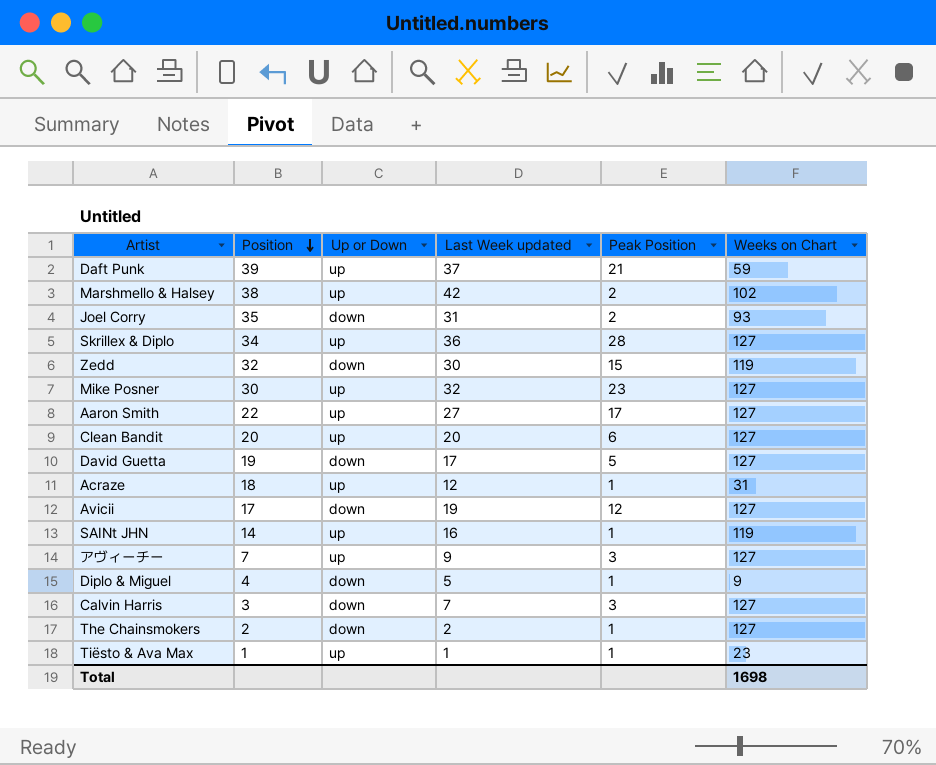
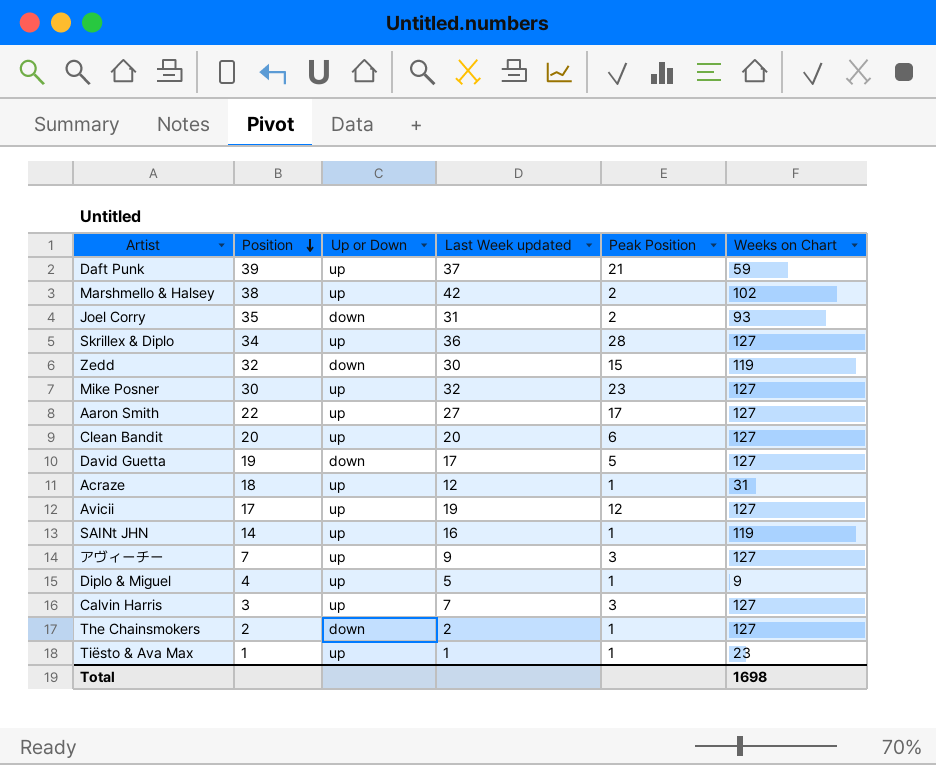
Avicii | Up or Down: down -> up
Diplo & Miguel | Up or Down: down -> up
Calvin Harris | Up or Down: down -> up

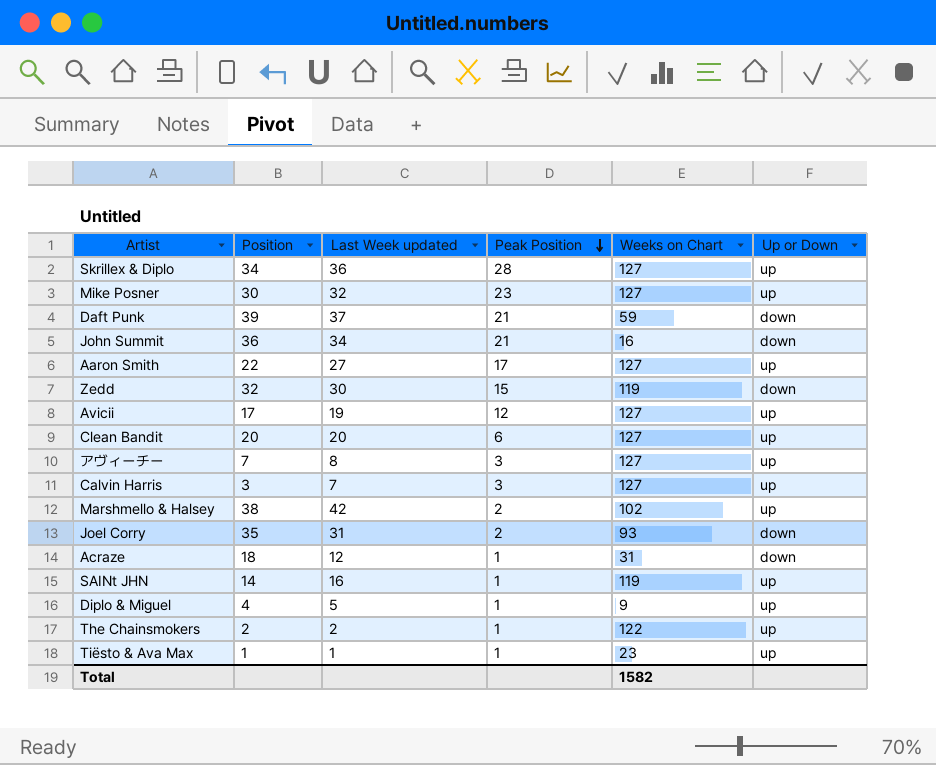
row order: Position descending -> Peak Position descending
column Up or Down | position: 3 -> 6
row David Guetta: 19 | down | 17 | 5 | 127 -> none
Daft Punk | Up or Down: up -> down
row John Summit: none -> 36 | 34 | 21 | 16 | down
アヴィーチー | Last Week updated: 9 -> 8
Acraze | Up or Down: up -> down
The Chainsmokers | Weeks on Chart: 127 -> 122
The Chainsmokers | Up or Down: down -> up
Total | Weeks on Chart: 1698 -> 1582

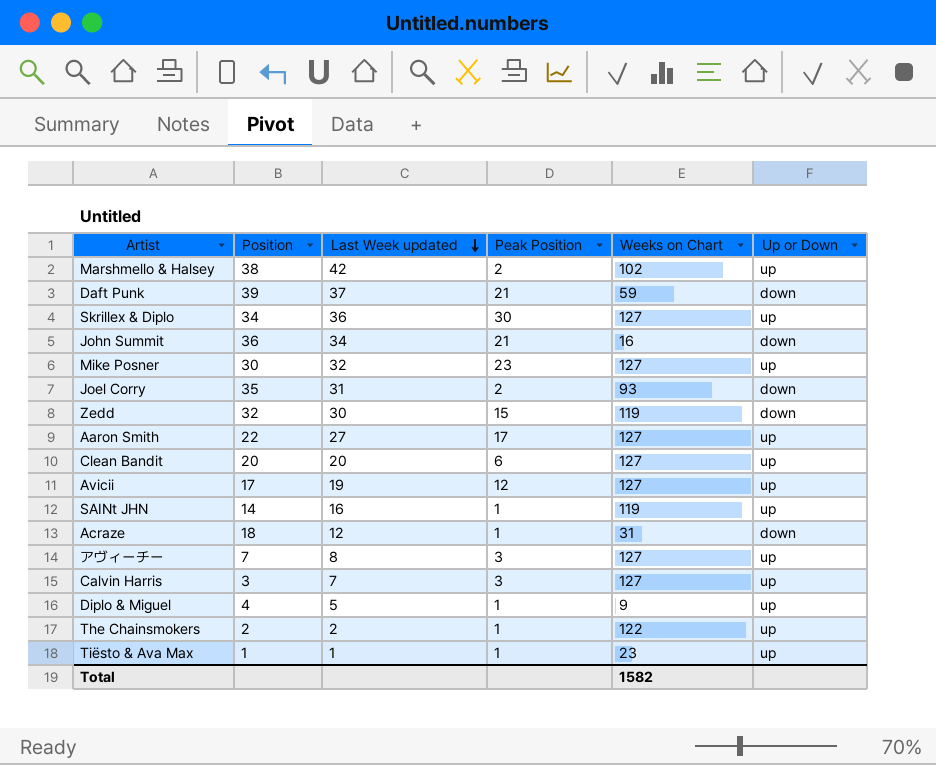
row order: Peak Position descending -> Last Week updated descending
Skrillex & Diplo | Peak Position: 28 -> 30

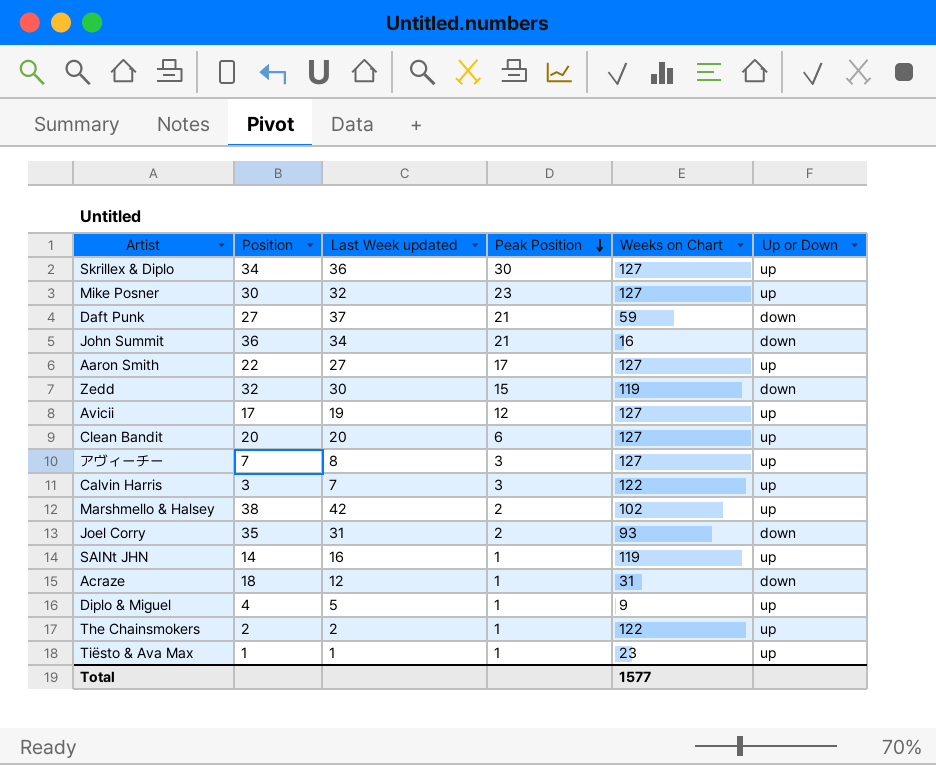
row order: Last Week updated descending -> Peak Position descending
Daft Punk | Position: 39 -> 27
Calvin Harris | Weeks on Chart: 127 -> 122
Total | Weeks on Chart: 1582 -> 1577

